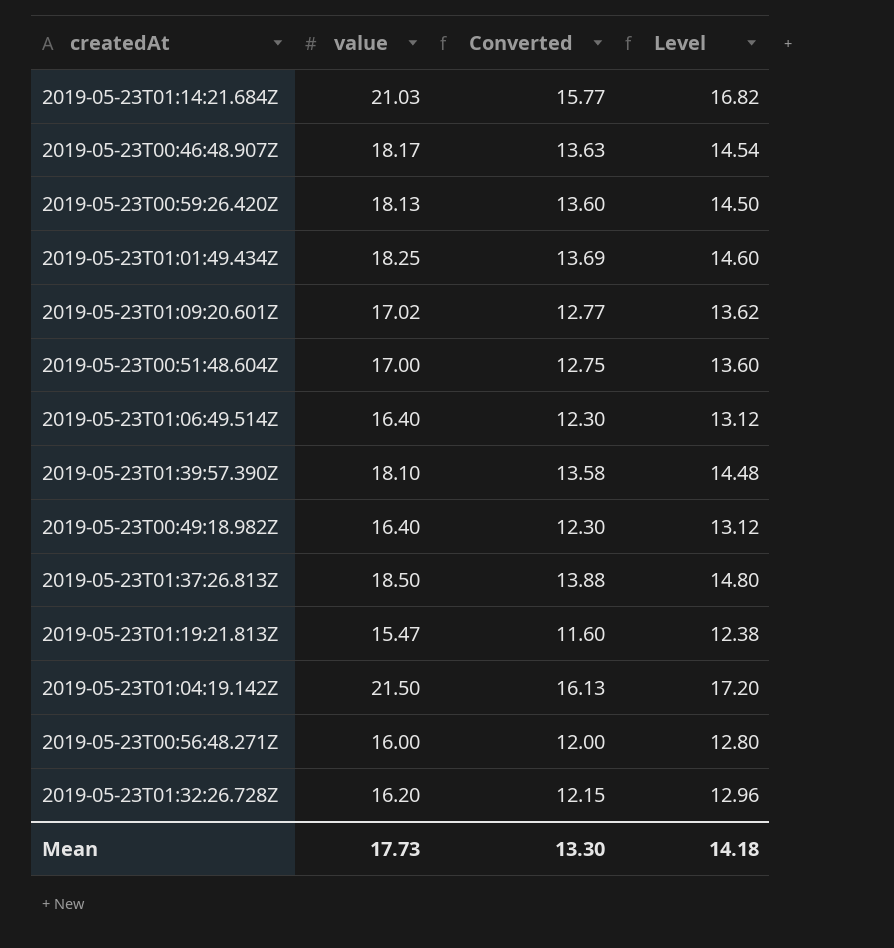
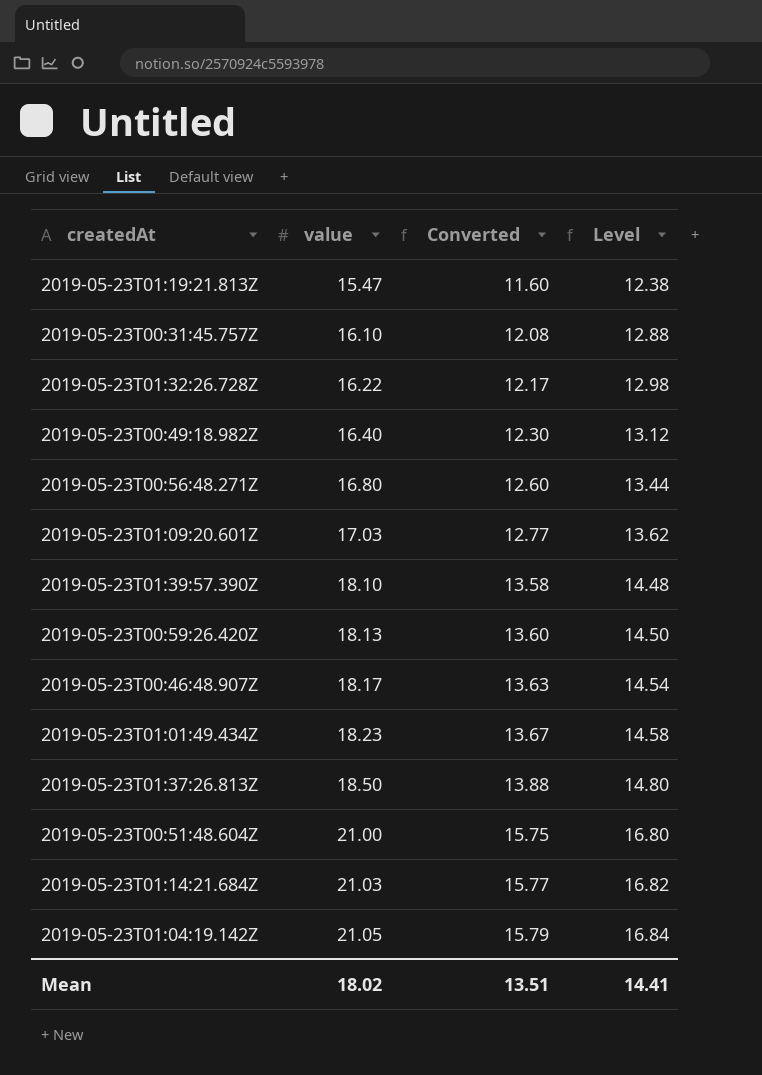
row order: none -> value ascending
row 2019-05-23T01:06:49.514Z: 16.40 | 12.30 | 13.12 -> none
row 2019-05-23T00:31:45.757Z: none -> 16.10 | 12.08 | 12.88
2019-05-23T01:32:26.728Z | value: 16.20 -> 16.22
2019-05-23T01:32:26.728Z | Converted: 12.15 -> 12.17
2019-05-23T01:32:26.728Z | Level: 12.96 -> 12.98
2019-05-23T00:56:48.271Z | value: 16.00 -> 16.80
2019-05-23T00:56:48.271Z | Converted: 12.00 -> 12.60
2019-05-23T00:56:48.271Z | Level: 12.80 -> 13.44
2019-05-23T01:09:20.601Z | value: 17.02 -> 17.03
2019-05-23T01:01:49.434Z | value: 18.25 -> 18.23
2019-05-23T01:01:49.434Z | Converted: 13.69 -> 13.67
2019-05-23T01:01:49.434Z | Level: 14.60 -> 14.58
2019-05-23T00:51:48.604Z | value: 17.00 -> 21.00
2019-05-23T00:51:48.604Z | Converted: 12.75 -> 15.75
2019-05-23T00:51:48.604Z | Level: 13.60 -> 16.80
2019-05-23T01:04:19.142Z | value: 21.50 -> 21.05
2019-05-23T01:04:19.142Z | Converted: 16.13 -> 15.79
2019-05-23T01:04:19.142Z | Level: 17.20 -> 16.84
Mean | value: 17.73 -> 18.02
Mean | Converted: 13.30 -> 13.51
Mean | Level: 14.18 -> 14.41

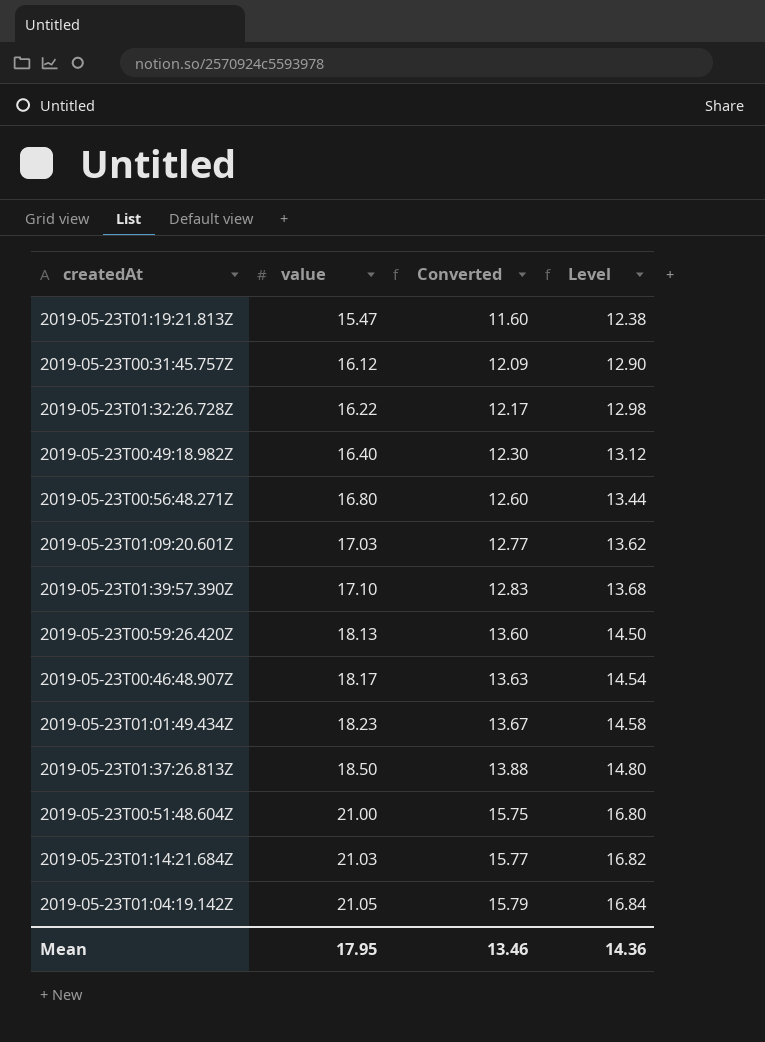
2019-05-23T00:31:45.757Z | value: 16.10 -> 16.12
2019-05-23T00:31:45.757Z | Converted: 12.08 -> 12.09
2019-05-23T00:31:45.757Z | Level: 12.88 -> 12.90
2019-05-23T01:39:57.390Z | value: 18.10 -> 17.10
2019-05-23T01:39:57.390Z | Converted: 13.58 -> 12.83
2019-05-23T01:39:57.390Z | Level: 14.48 -> 13.68
Mean | value: 18.02 -> 17.95
Mean | Converted: 13.51 -> 13.46
Mean | Level: 14.41 -> 14.36

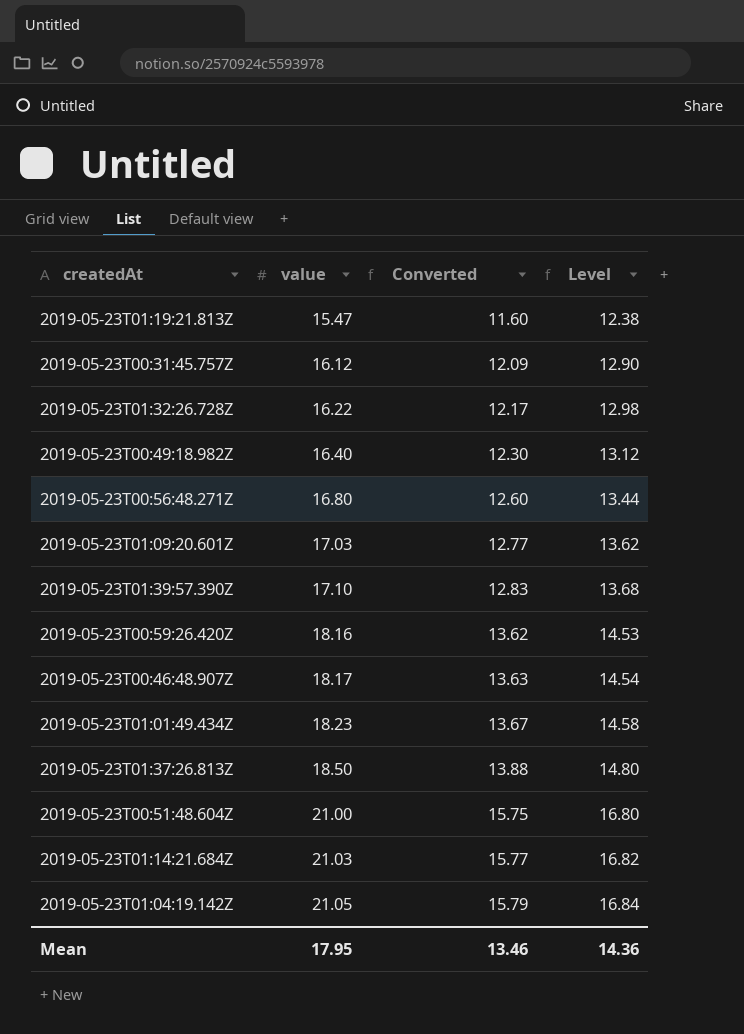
2019-05-23T00:59:26.420Z | value: 18.13 -> 18.16
2019-05-23T00:59:26.420Z | Converted: 13.60 -> 13.62
2019-05-23T00:59:26.420Z | Level: 14.50 -> 14.53

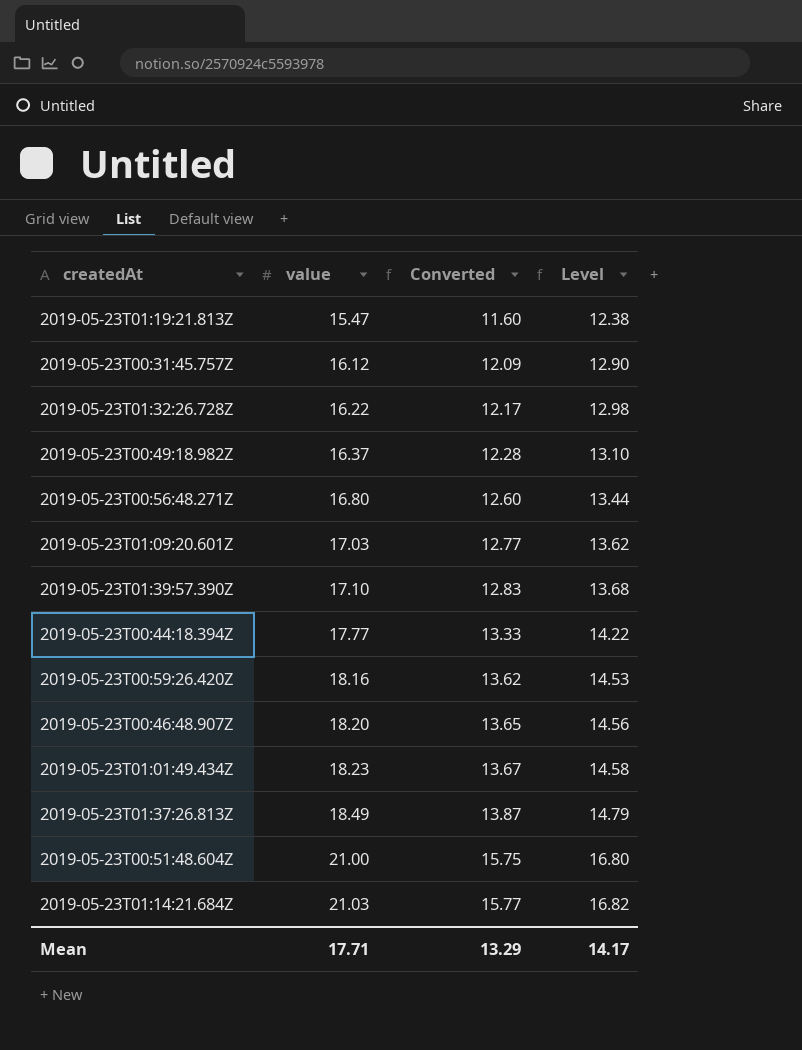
row 2019-05-23T01:04:19.142Z: 21.05 | 15.79 | 16.84 -> none
2019-05-23T00:49:18.982Z | value: 16.40 -> 16.37
2019-05-23T00:49:18.982Z | Converted: 12.30 -> 12.28
2019-05-23T00:49:18.982Z | Level: 13.12 -> 13.10
row 2019-05-23T00:44:18.394Z: none -> 17.77 | 13.33 | 14.22
2019-05-23T00:46:48.907Z | value: 18.17 -> 18.20
2019-05-23T00:46:48.907Z | Converted: 13.63 -> 13.65
2019-05-23T00:46:48.907Z | Level: 14.54 -> 14.56
2019-05-23T01:37:26.813Z | value: 18.50 -> 18.49
2019-05-23T01:37:26.813Z | Converted: 13.88 -> 13.87
2019-05-23T01:37:26.813Z | Level: 14.80 -> 14.79
Mean | value: 17.95 -> 17.71
Mean | Converted: 13.46 -> 13.29
Mean | Level: 14.36 -> 14.17

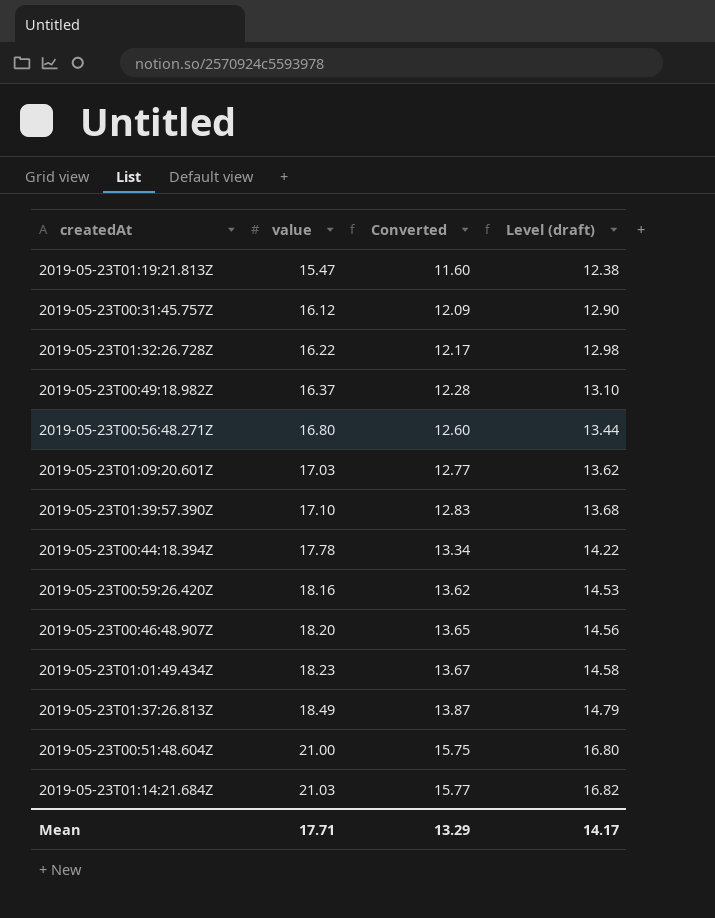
column name: Level -> Level (draft)
2019-05-23T00:44:18.394Z | value: 17.77 -> 17.78
2019-05-23T00:44:18.394Z | Converted: 13.33 -> 13.34

